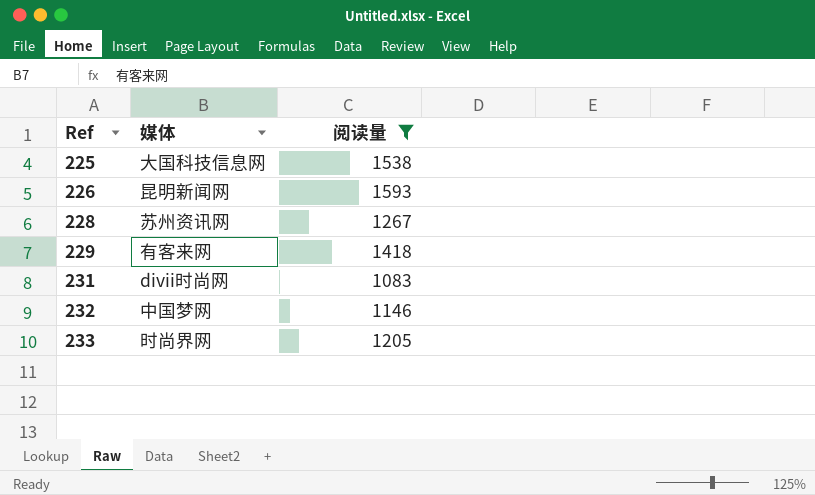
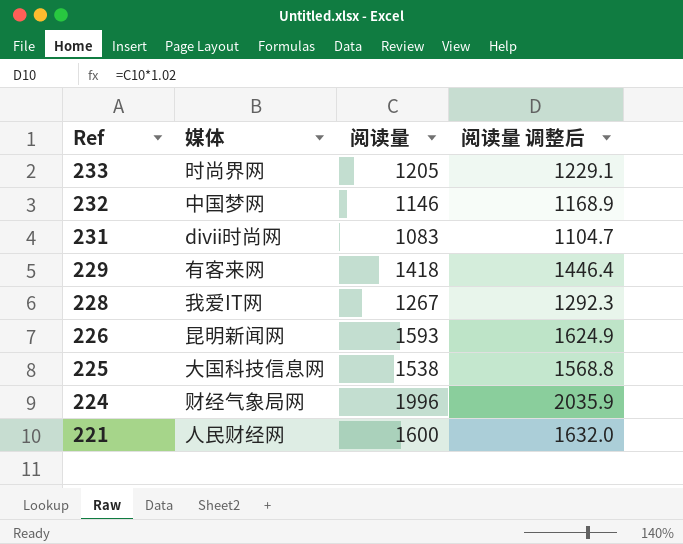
filter: 阅读量 <= 1593 -> none
row order: Ref ascending -> Ref descending
column 阅读量 调整后 | formula: none -> [阅读量] * 1.02
228 | 媒体: 苏州资讯网 -> 我爱IT网

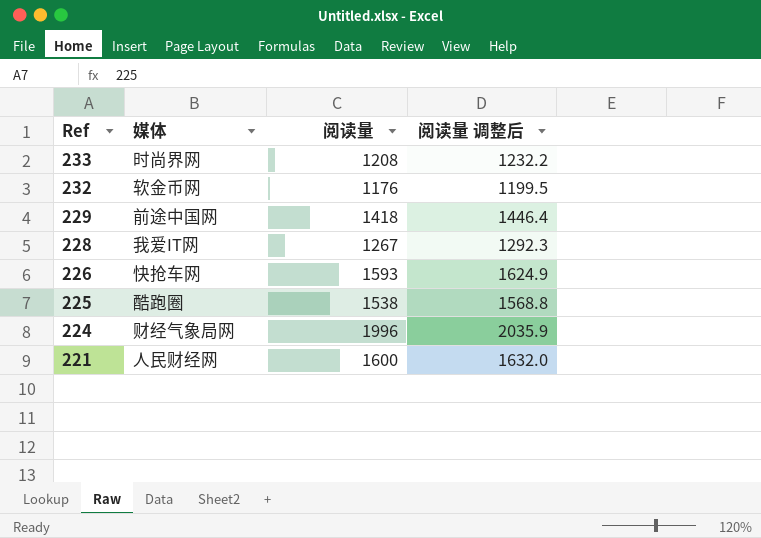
row 231: divii时尚网 | 1083 | 1104.7 -> none
233 | 阅读量: 1205 -> 1208
233 | 阅读量 调整后: 1229.1 -> 1232.2
232 | 媒体: 中国梦网 -> 软金币网
232 | 阅读量: 1146 -> 1176
232 | 阅读量 调整后: 1168.9 -> 1199.5
229 | 媒体: 有客来网 -> 前途中国网
226 | 媒体: 昆明新闻网 -> 快抢车网
225 | 媒体: 大国科技信息网 -> 酷跑圈

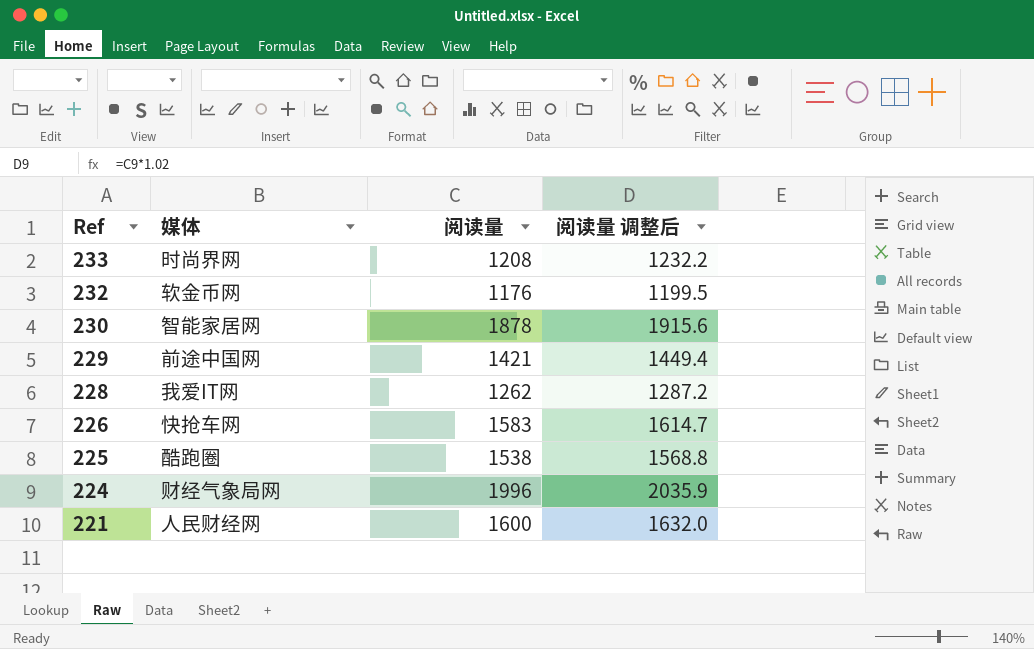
row 230: none -> 智能家居网 | 1878 | 1915.6
229 | 阅读量: 1418 -> 1421
229 | 阅读量 调整后: 1446.4 -> 1449.4
228 | 阅读量: 1267 -> 1262
228 | 阅读量 调整后: 1292.3 -> 1287.2
226 | 阅读量: 1593 -> 1583
226 | 阅读量 调整后: 1624.9 -> 1614.7

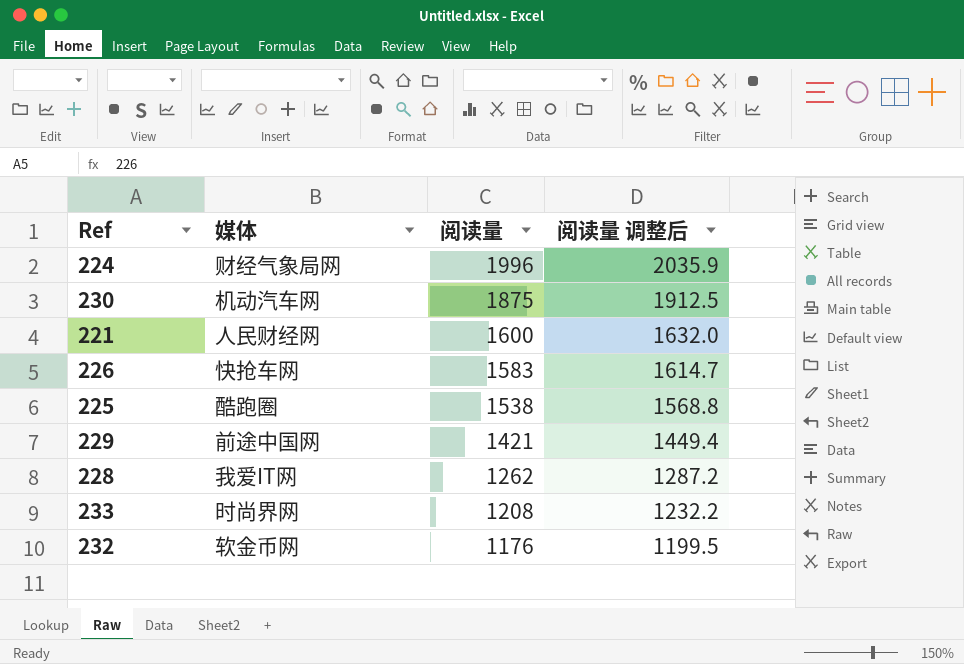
row order: Ref descending -> 阅读量 descending
230 | 媒体: 智能家居网 -> 机动汽车网
230 | 阅读量: 1878 -> 1875
230 | 阅读量 调整后: 1915.6 -> 1912.5

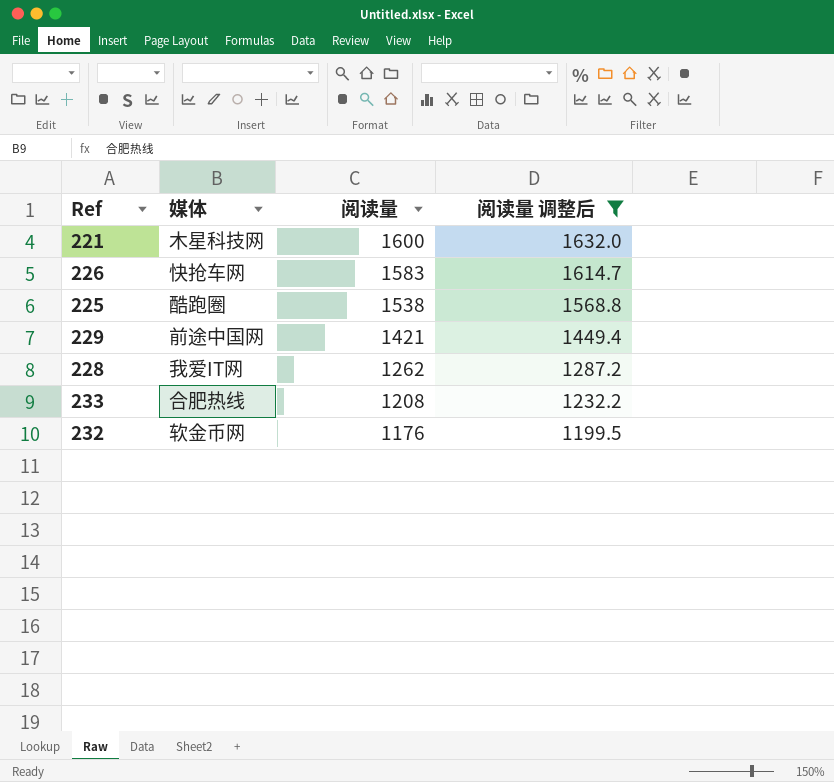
filter: none -> 阅读量 调整后 <= 1632.0
221 | 媒体: 人民财经网 -> 木星科技网
233 | 媒体: 时尚界网 -> 合肥热线

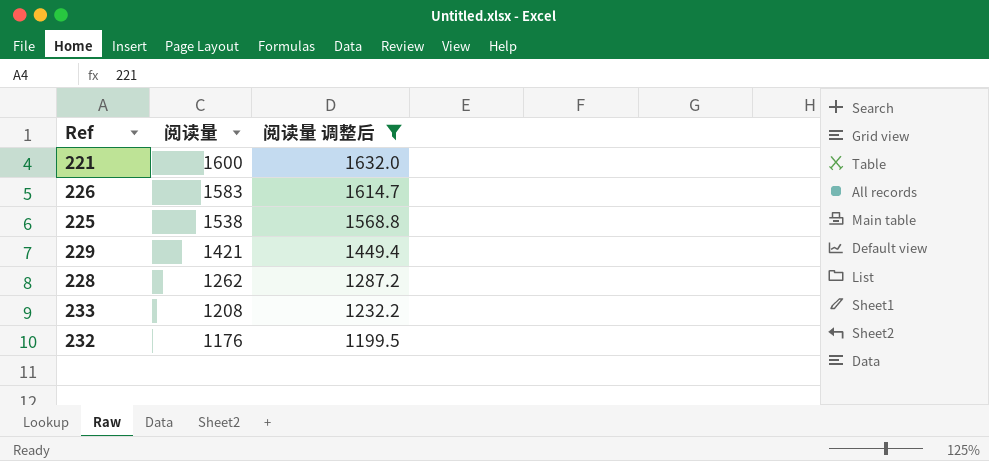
column 媒体 | position: 2 -> none

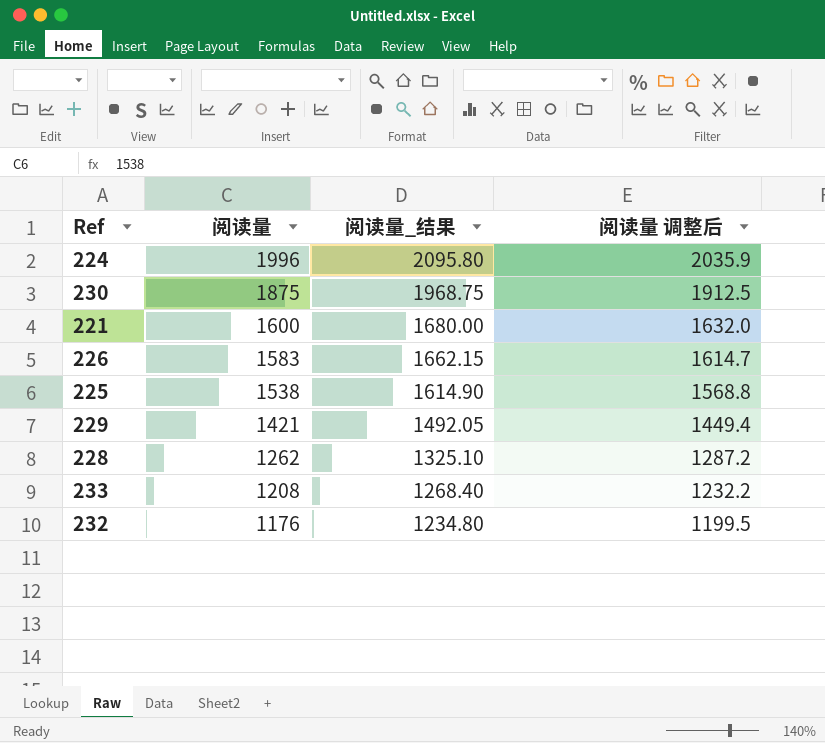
filter: 阅读量 调整后 <= 1632.0 -> none
column 阅读量_结果 | formula: none -> [阅读量] * 1.05

